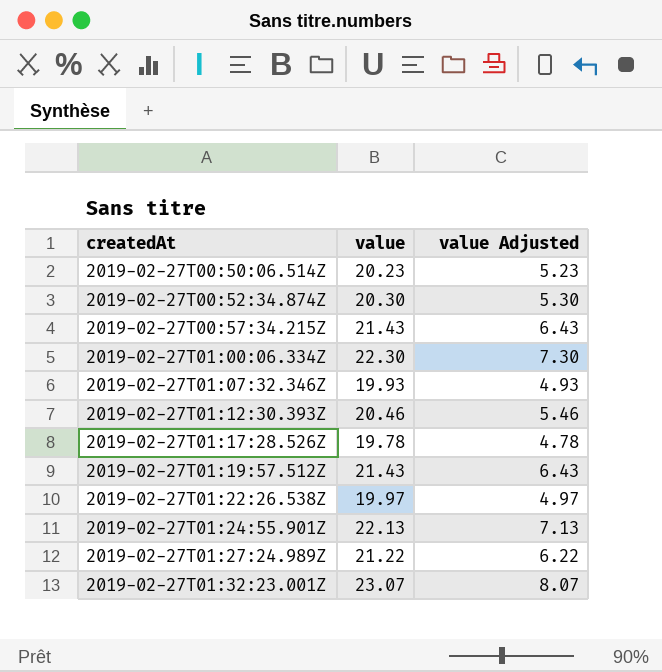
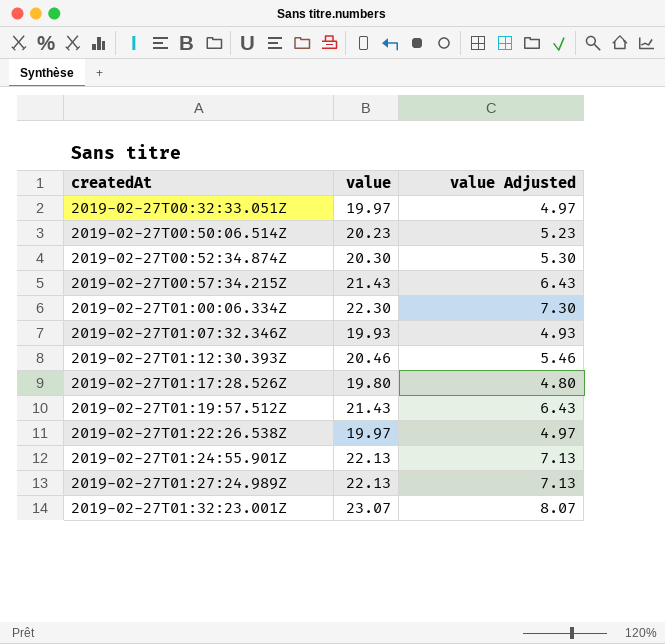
row 2019-02-27T00:32:33.051Z: none -> 19.97 | 4.97
2019-02-27T01:17:28.526Z | value: 19.78 -> 19.80
2019-02-27T01:17:28.526Z | value Adjusted: 4.78 -> 4.80
2019-02-27T01:27:24.989Z | value: 21.22 -> 22.13
2019-02-27T01:27:24.989Z | value Adjusted: 6.22 -> 7.13

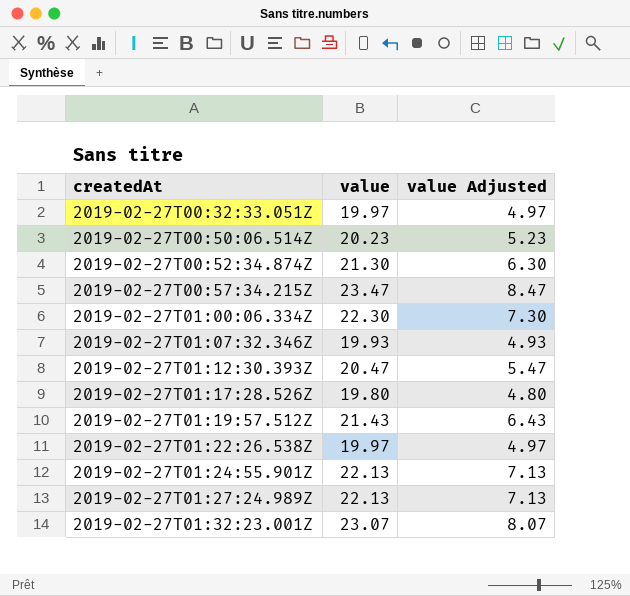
2019-02-27T00:52:34.874Z | value: 20.30 -> 21.30
2019-02-27T00:52:34.874Z | value Adjusted: 5.30 -> 6.30
2019-02-27T00:57:34.215Z | value: 21.43 -> 23.47
2019-02-27T00:57:34.215Z | value Adjusted: 6.43 -> 8.47
2019-02-27T01:12:30.393Z | value: 20.46 -> 20.47
2019-02-27T01:12:30.393Z | value Adjusted: 5.46 -> 5.47

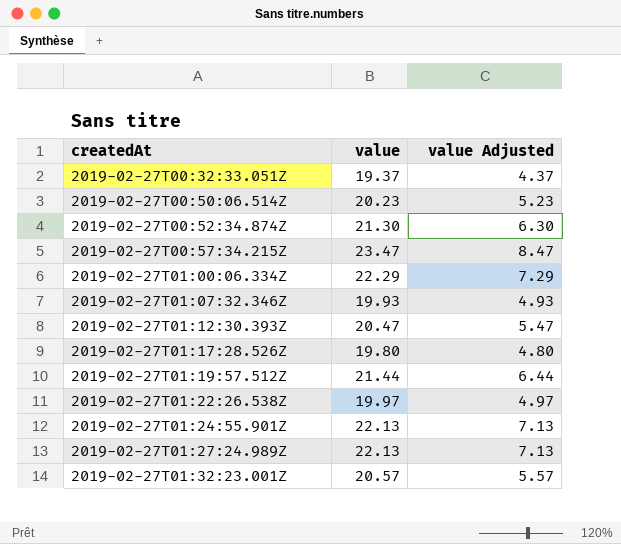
2019-02-27T00:32:33.051Z | value: 19.97 -> 19.37
2019-02-27T00:32:33.051Z | value Adjusted: 4.97 -> 4.37
2019-02-27T01:00:06.334Z | value: 22.30 -> 22.29
2019-02-27T01:00:06.334Z | value Adjusted: 7.30 -> 7.29
2019-02-27T01:19:57.512Z | value: 21.43 -> 21.44
2019-02-27T01:19:57.512Z | value Adjusted: 6.43 -> 6.44
2019-02-27T01:32:23.001Z | value: 23.07 -> 20.57
2019-02-27T01:32:23.001Z | value Adjusted: 8.07 -> 5.57

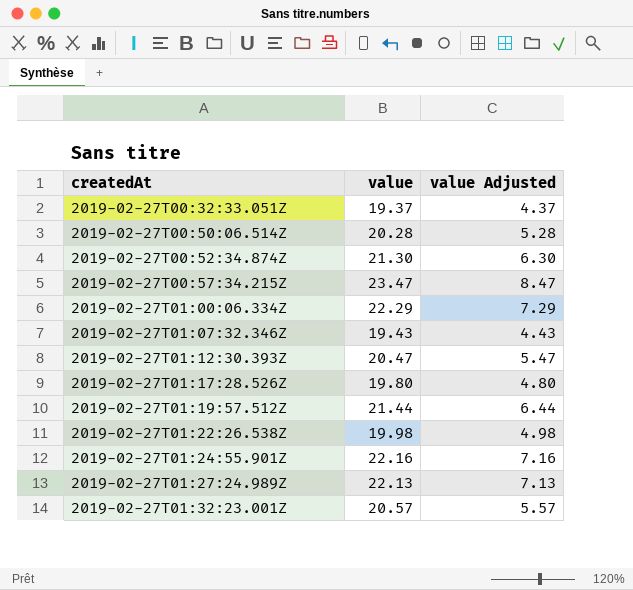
2019-02-27T00:50:06.514Z | value: 20.23 -> 20.28
2019-02-27T00:50:06.514Z | value Adjusted: 5.23 -> 5.28
2019-02-27T01:07:32.346Z | value: 19.93 -> 19.43
2019-02-27T01:07:32.346Z | value Adjusted: 4.93 -> 4.43
2019-02-27T01:22:26.538Z | value: 19.97 -> 19.98
2019-02-27T01:22:26.538Z | value Adjusted: 4.97 -> 4.98
2019-02-27T01:24:55.901Z | value: 22.13 -> 22.16
2019-02-27T01:24:55.901Z | value Adjusted: 7.13 -> 7.16

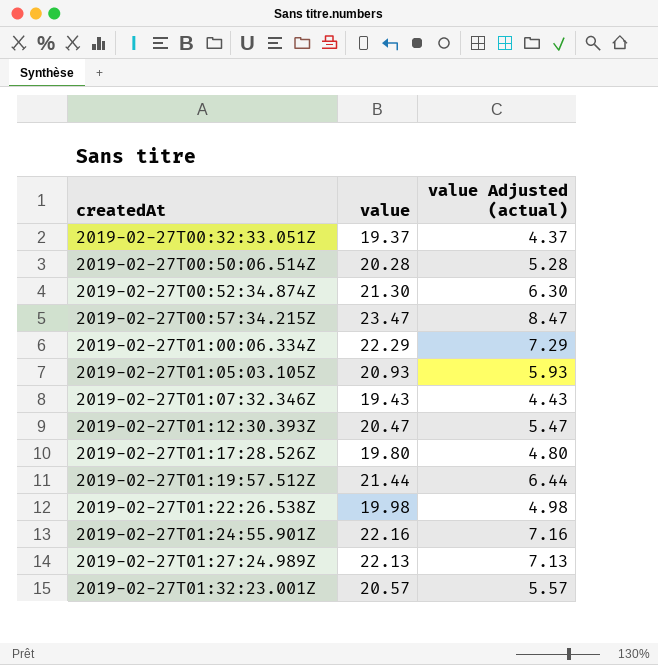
column name: value Adjusted -> value Adjusted (actual)
row 2019-02-27T01:05:03.105Z: none -> 20.93 | 5.93

